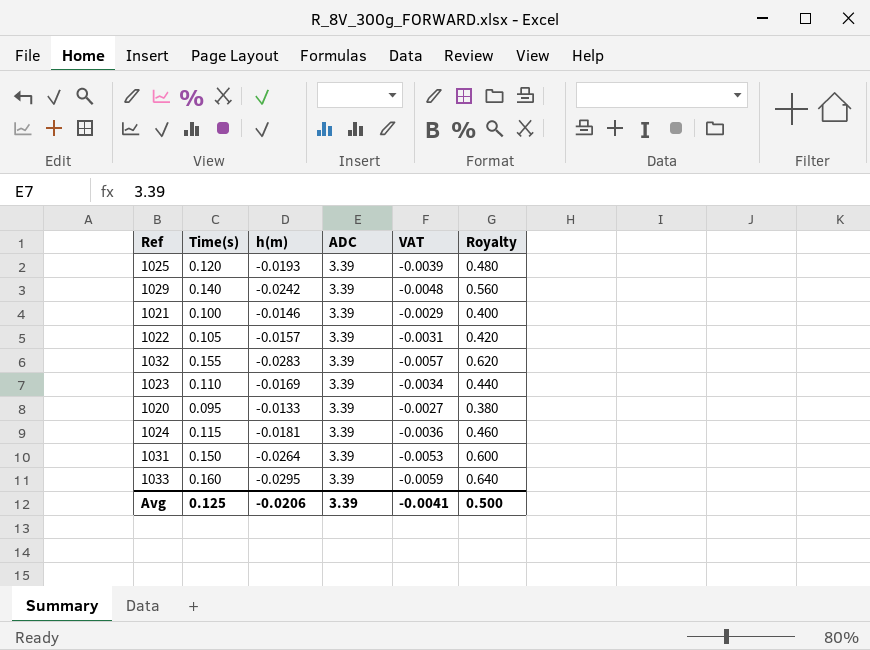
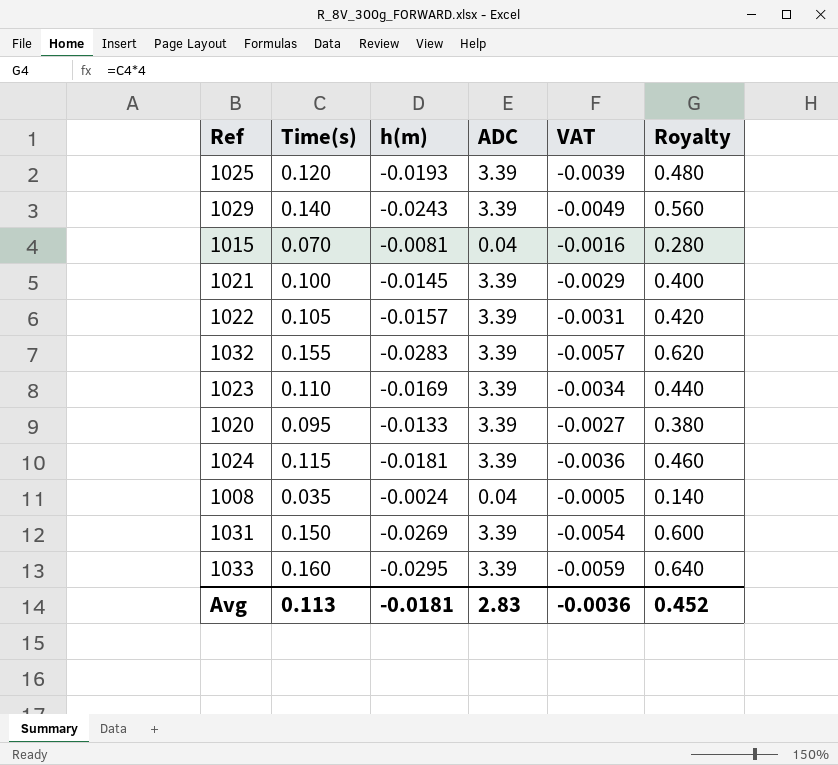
1029 | h(m): -0.0242 -> -0.0243
1029 | VAT: -0.0048 -> -0.0049
row 1015: none -> 0.070 | -0.0081 | 0.04 | -0.0016 | 0.280
1021 | h(m): -0.0146 -> -0.0145
row 1008: none -> 0.035 | -0.0024 | 0.04 | -0.0005 | 0.140
1031 | h(m): -0.0264 -> -0.0269
1031 | VAT: -0.0053 -> -0.0054
Avg | Time(s): 0.125 -> 0.113
Avg | h(m): -0.0206 -> -0.0181
Avg | ADC: 3.39 -> 2.83
Avg | VAT: -0.0041 -> -0.0036
Avg | Royalty: 0.500 -> 0.452

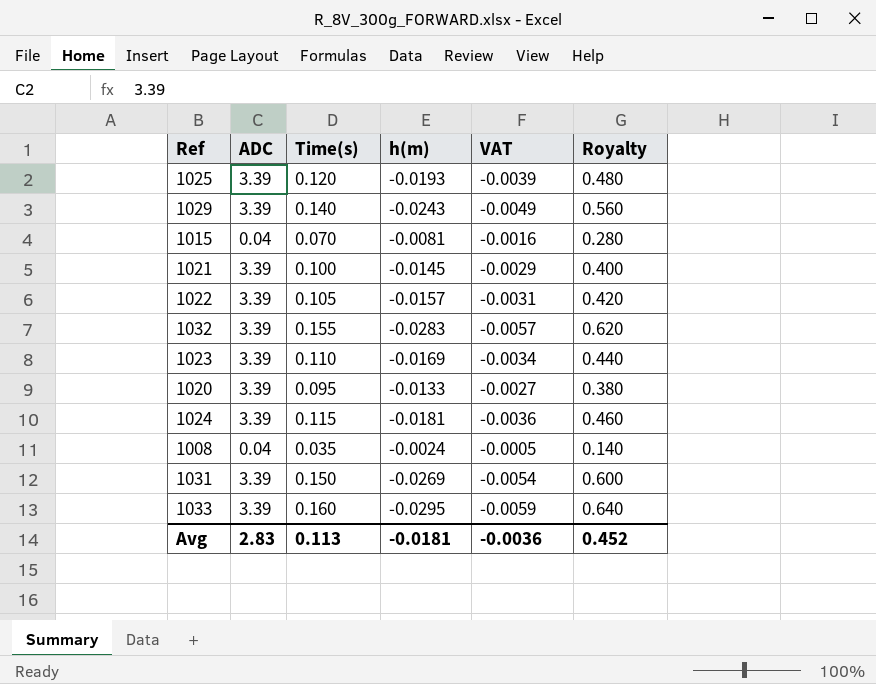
column ADC | position: 4 -> 2

